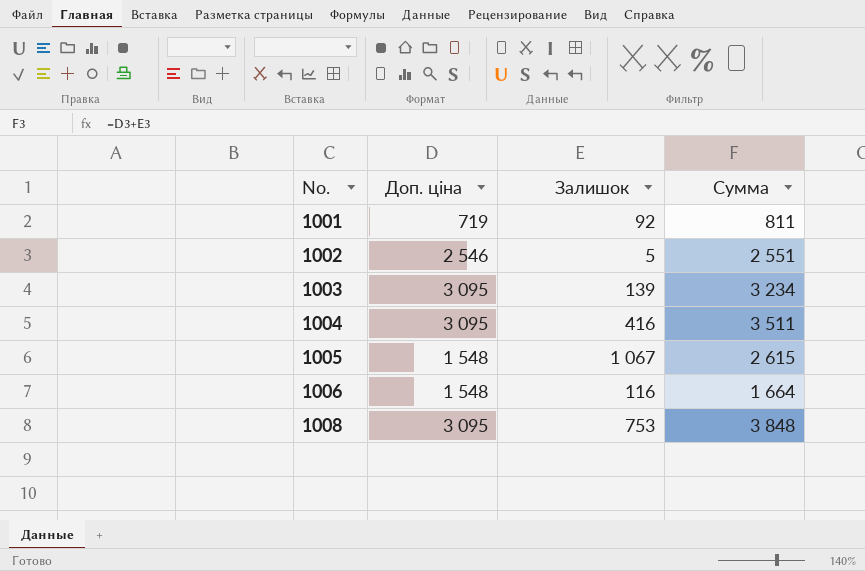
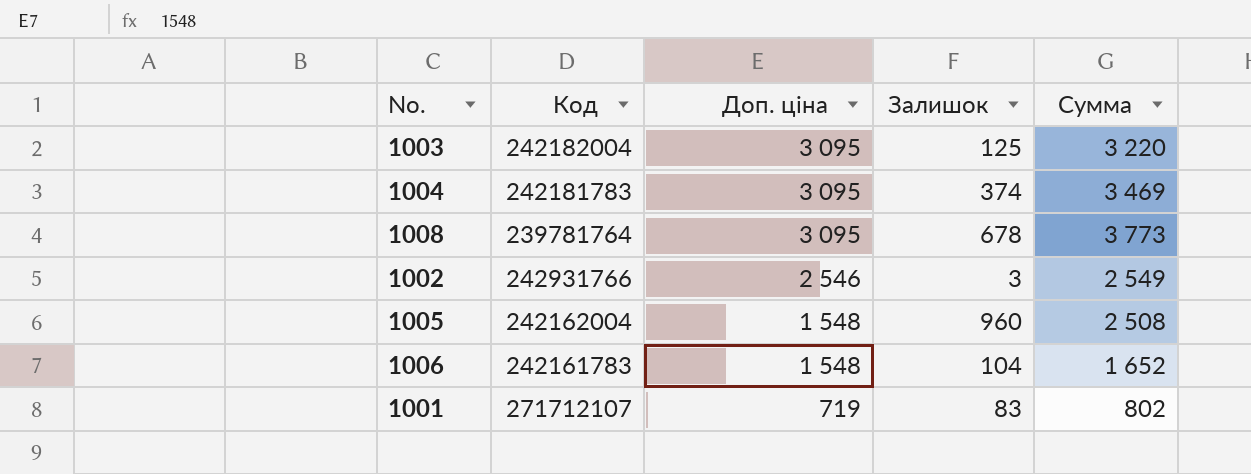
row order: No. ascending -> Доп. ціна descending
column Код | position: none -> 2
1003 | Залишок: 139 -> 125
1003 | Сумма: 3 234 -> 3 220
1004 | Залишок: 416 -> 374
1004 | Сумма: 3 511 -> 3 469
1008 | Залишок: 753 -> 678
1008 | Сумма: 3 848 -> 3 773
1002 | Залишок: 5 -> 3
1002 | Сумма: 2 551 -> 2 549
1005 | Залишок: 1 067 -> 960
1005 | Сумма: 2 615 -> 2 508
1006 | Залишок: 116 -> 104
1006 | Сумма: 1 664 -> 1 652
1001 | Залишок: 92 -> 83
1001 | Сумма: 811 -> 802

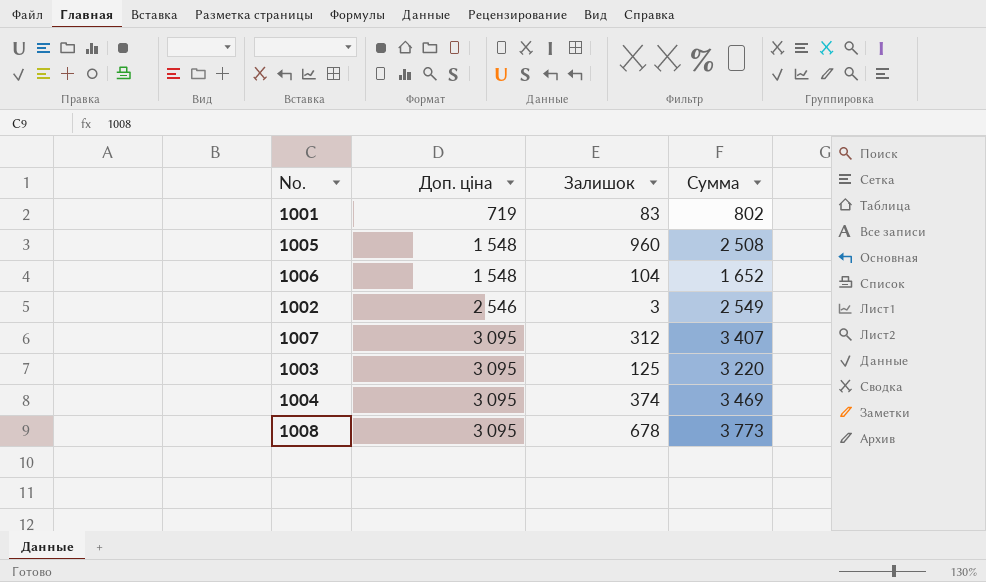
row order: Доп. ціна descending -> Доп. ціна ascending
column Код | position: 2 -> none
row 1007: none -> 3 095 | 312 | 3 407

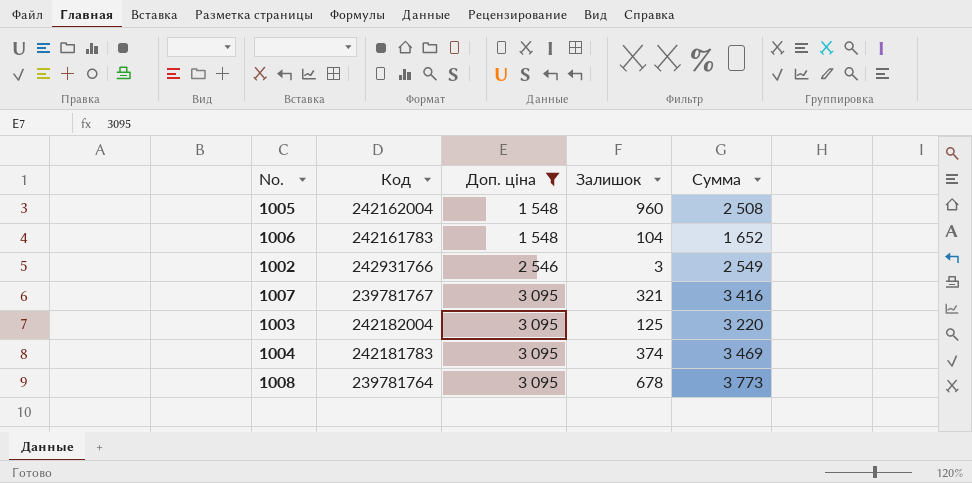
filter: none -> Доп. ціна != 719
column Код | position: none -> 2
1007 | Залишок: 312 -> 321
1007 | Сумма: 3 407 -> 3 416

